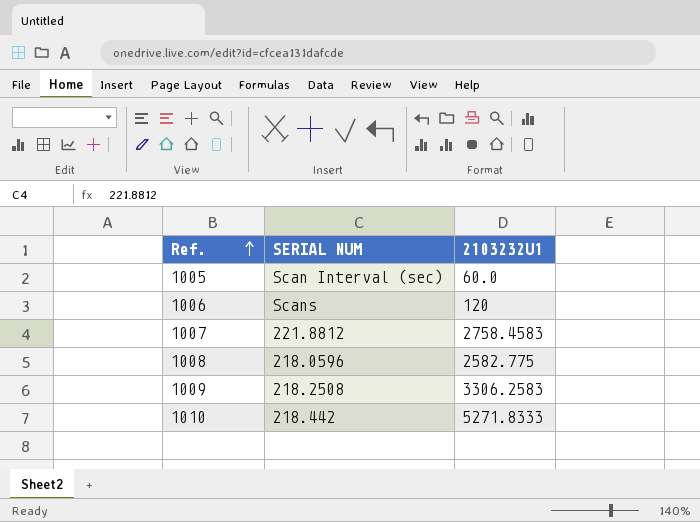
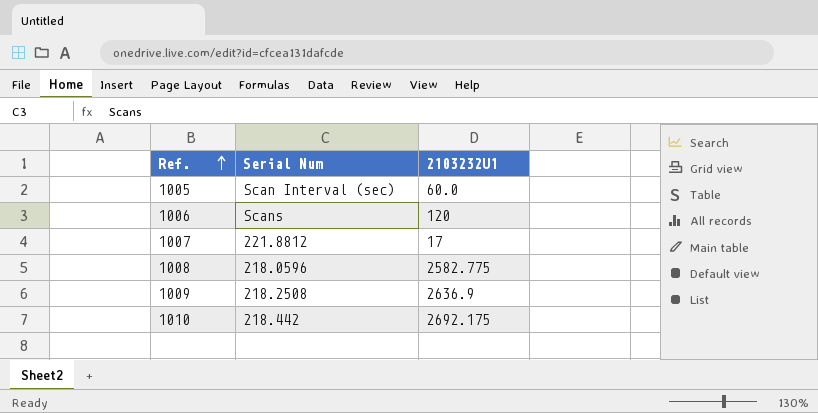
column name: SERIAL NUM -> Serial Num
1007 | 2103232U1: 2758.4583 -> 17
1009 | 2103232U1: 3306.2583 -> 2636.9
1010 | 2103232U1: 5271.8333 -> 2692.175

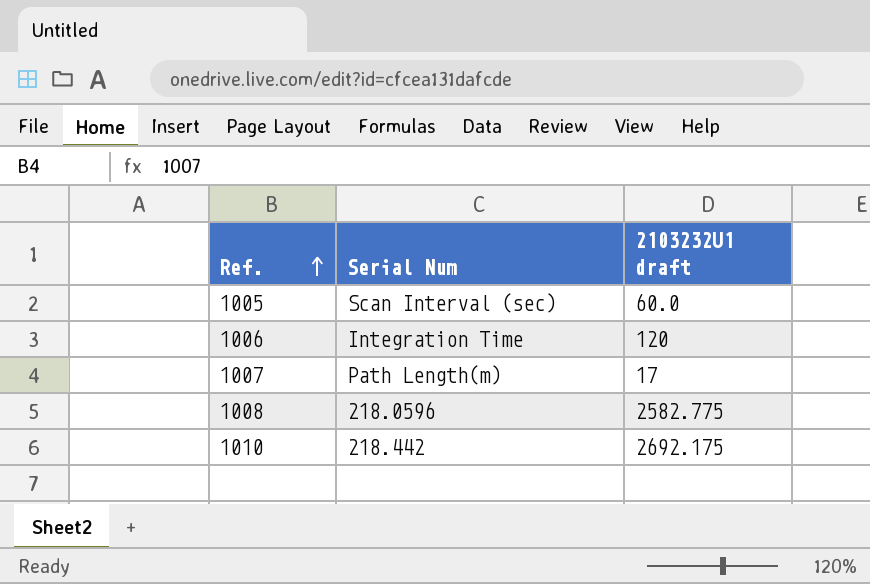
column name: 2103232U1 -> 2103232U1 draft
row 1009: 218.2508 | 2636.9 -> none
1006 | Serial Num: Scans -> Integration Time
1007 | Serial Num: 221.8812 -> Path Length(m)

